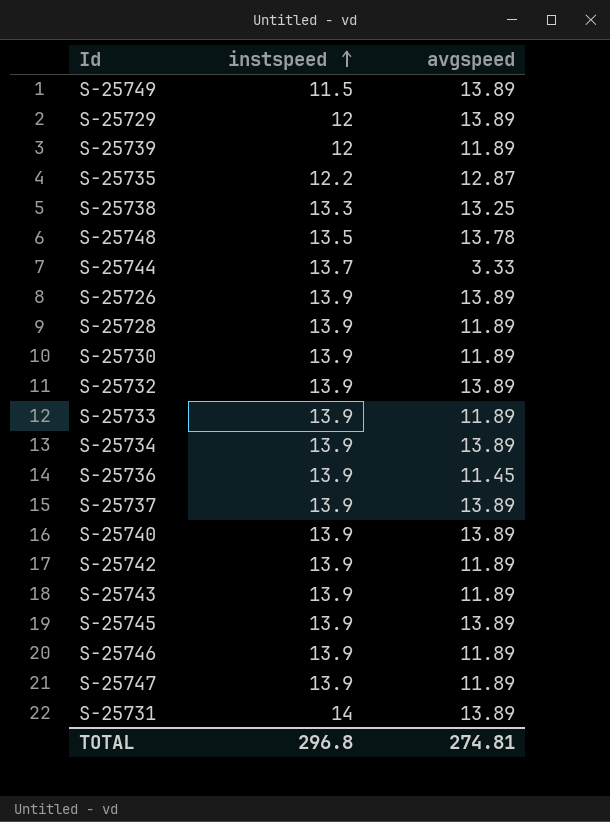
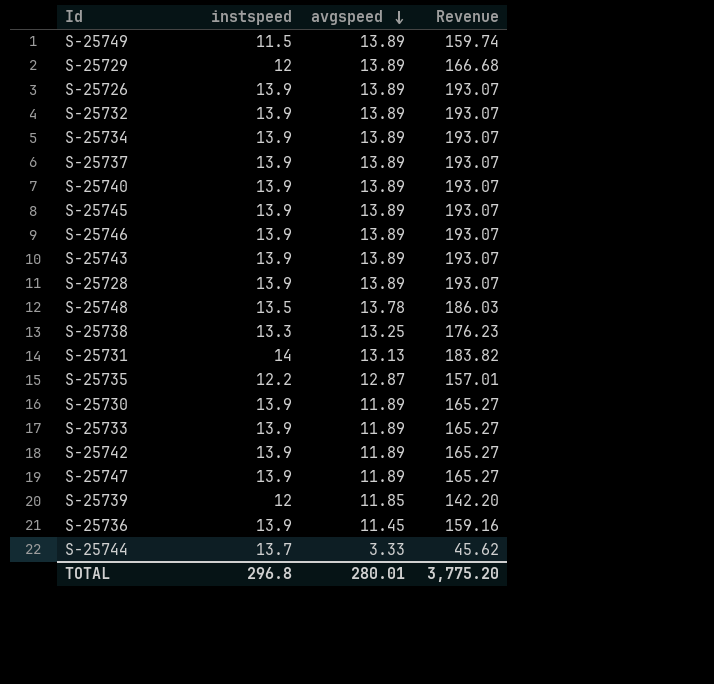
row order: instspeed ascending -> avgspeed descending
column Revenue | formula: none -> [instspeed] * [avgspeed]
S-25746 | avgspeed: 11.89 -> 13.89
S-25743 | avgspeed: 11.89 -> 13.89
S-25728 | avgspeed: 11.89 -> 13.89
S-25731 | avgspeed: 13.89 -> 13.13
S-25739 | avgspeed: 11.89 -> 11.85
TOTAL | avgspeed: 274.81 -> 280.01

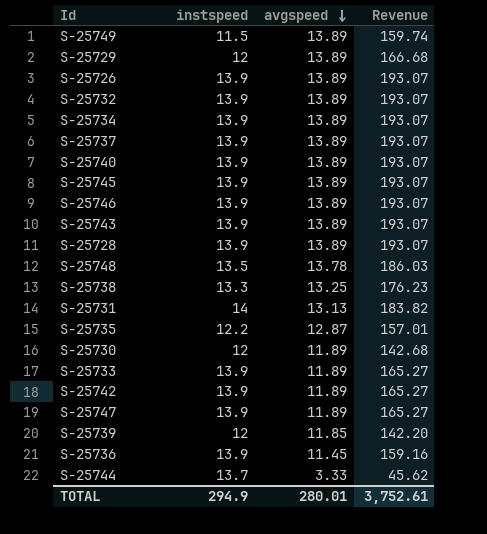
S-25730 | instspeed: 13.9 -> 12
S-25730 | Revenue: 165.27 -> 142.68
TOTAL | instspeed: 296.8 -> 294.9
TOTAL | Revenue: 3,775.20 -> 3,752.61

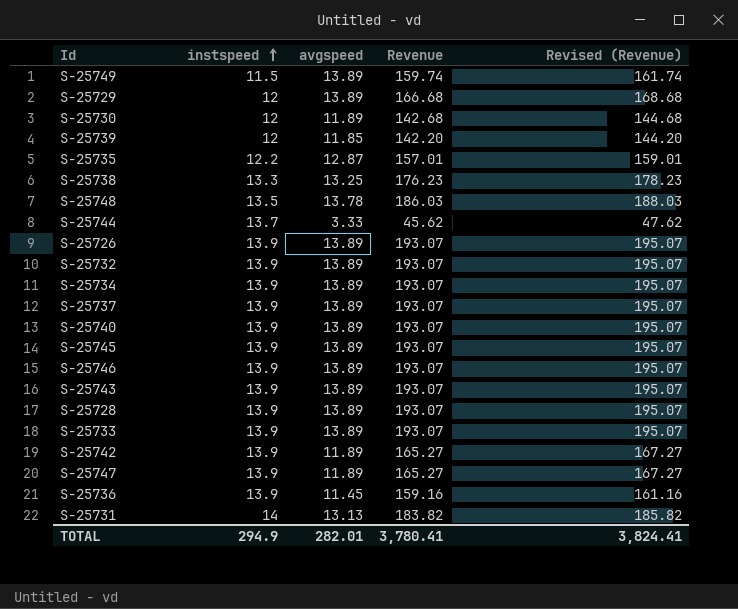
row order: avgspeed descending -> instspeed ascending
column Revised (Revenue) | formula: none -> [Revenue] + 2
S-25733 | avgspeed: 11.89 -> 13.89
S-25733 | Revenue: 165.27 -> 193.07
TOTAL | avgspeed: 280.01 -> 282.01
TOTAL | Revenue: 3,752.61 -> 3,780.41

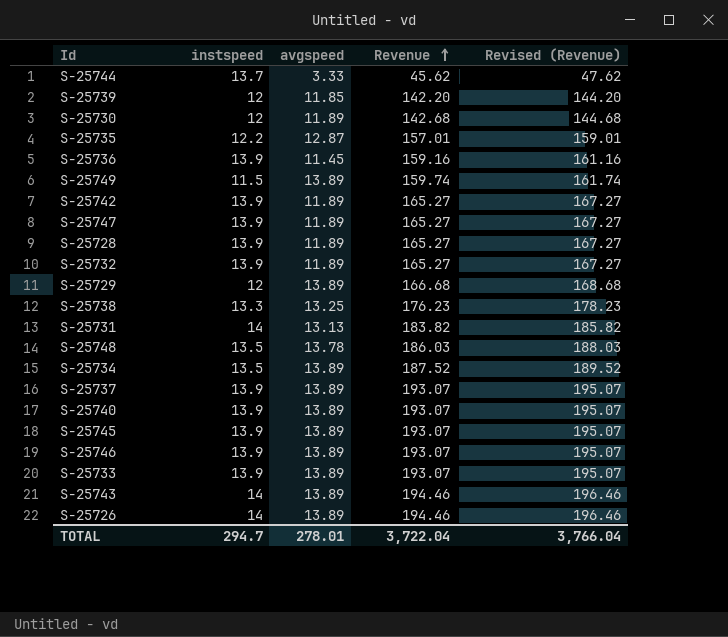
row order: instspeed ascending -> Revenue ascending
S-25728 | avgspeed: 13.89 -> 11.89
S-25728 | Revenue: 193.07 -> 165.27
S-25728 | Revised (Revenue): 195.07 -> 167.27
S-25732 | avgspeed: 13.89 -> 11.89
S-25732 | Revenue: 193.07 -> 165.27
S-25732 | Revised (Revenue): 195.07 -> 167.27
S-25734 | instspeed: 13.9 -> 13.5
S-25734 | Revenue: 193.07 -> 187.52
S-25734 | Revised (Revenue): 195.07 -> 189.52
S-25743 | instspeed: 13.9 -> 14
S-25743 | Revenue: 193.07 -> 194.46
S-25743 | Revised (Revenue): 195.07 -> 196.46
S-25726 | instspeed: 13.9 -> 14
S-25726 | Revenue: 193.07 -> 194.46
S-25726 | Revised (Revenue): 195.07 -> 196.46
TOTAL | instspeed: 294.9 -> 294.7
TOTAL | avgspeed: 282.01 -> 278.01
TOTAL | Revenue: 3,780.41 -> 3,722.04
TOTAL | Revised (Revenue): 3,824.41 -> 3,766.04

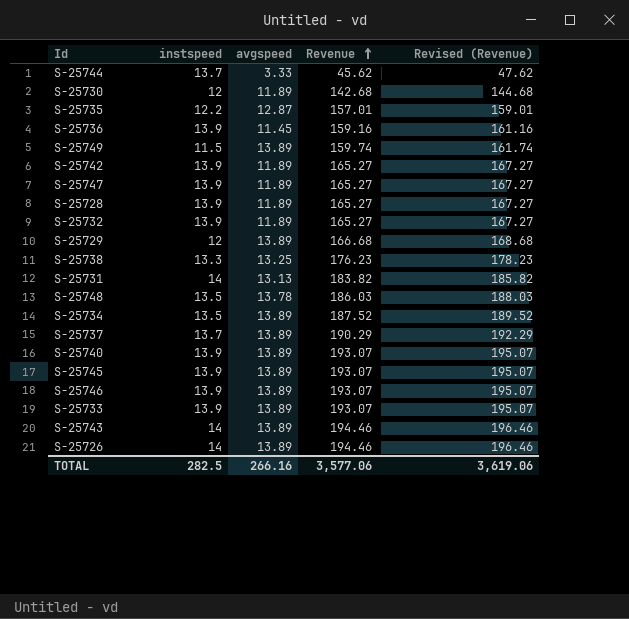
row S-25739: 12 | 11.85 | 142.20 | 144.20 -> none
S-25737 | instspeed: 13.9 -> 13.7
S-25737 | Revenue: 193.07 -> 190.29
S-25737 | Revised (Revenue): 195.07 -> 192.29
TOTAL | instspeed: 294.7 -> 282.5
TOTAL | avgspeed: 278.01 -> 266.16
TOTAL | Revenue: 3,722.04 -> 3,577.06
TOTAL | Revised (Revenue): 3,766.04 -> 3,619.06

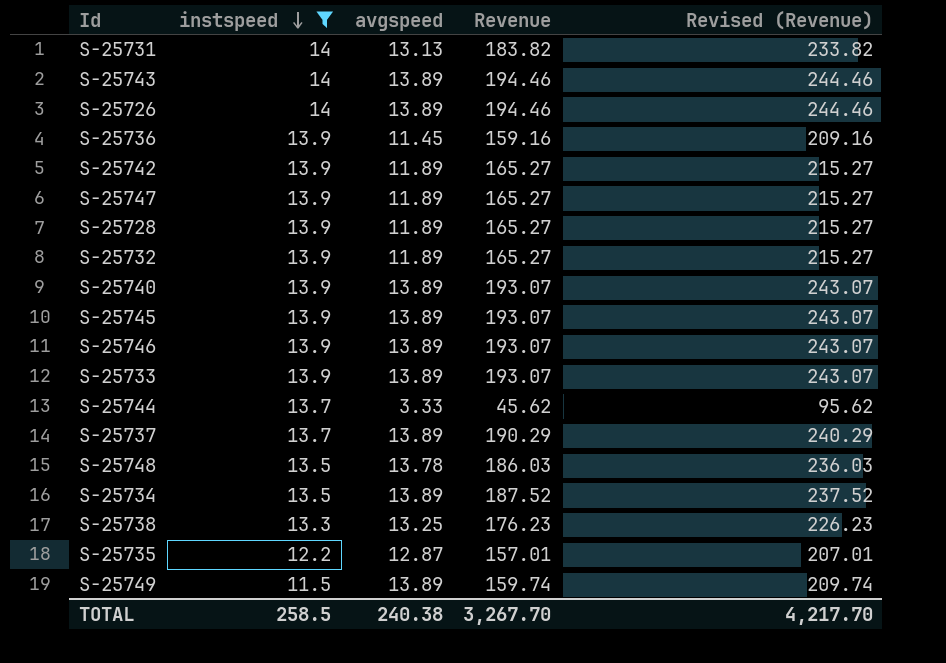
filter: none -> instspeed != 12
row order: Revenue ascending -> instspeed descending
column Revised (Revenue) | formula: [Revenue] + 2 -> [Revenue] + 50
TOTAL | instspeed: 282.5 -> 258.5
TOTAL | avgspeed: 266.16 -> 240.38
TOTAL | Revenue: 3,577.06 -> 3,267.70
TOTAL | Revised (Revenue): 3,619.06 -> 4,217.70

